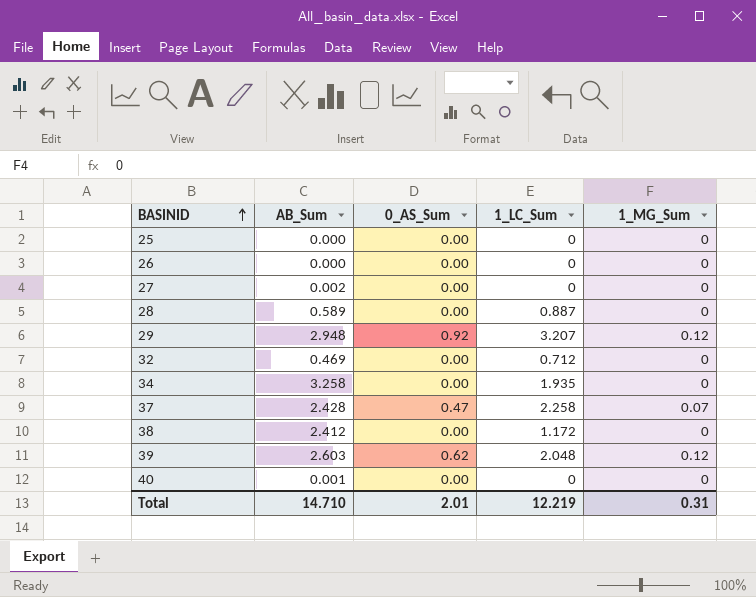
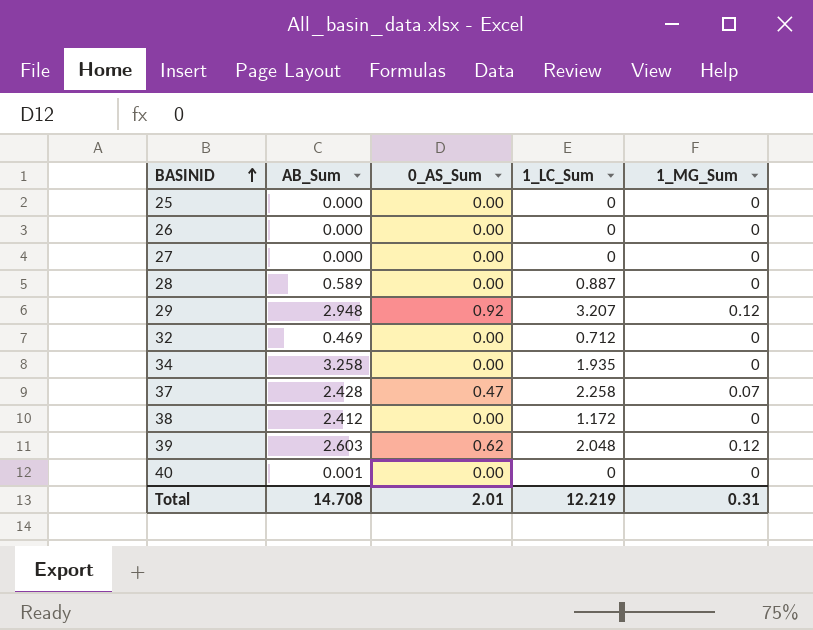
27 | AB_Sum: 0.002 -> 0.000
Total | AB_Sum: 14.710 -> 14.708

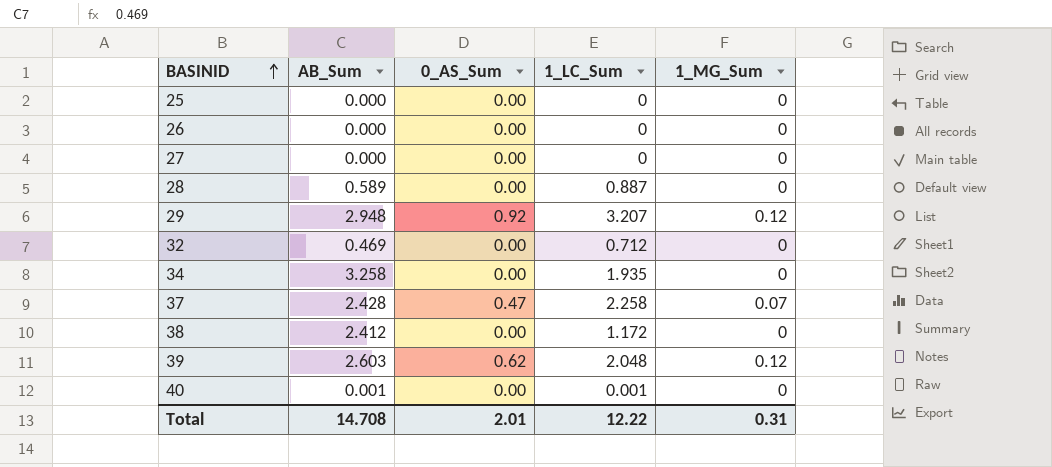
40 | 1_LC_Sum: 0 -> 0.001
Total | 1_LC_Sum: 12.219 -> 12.22

